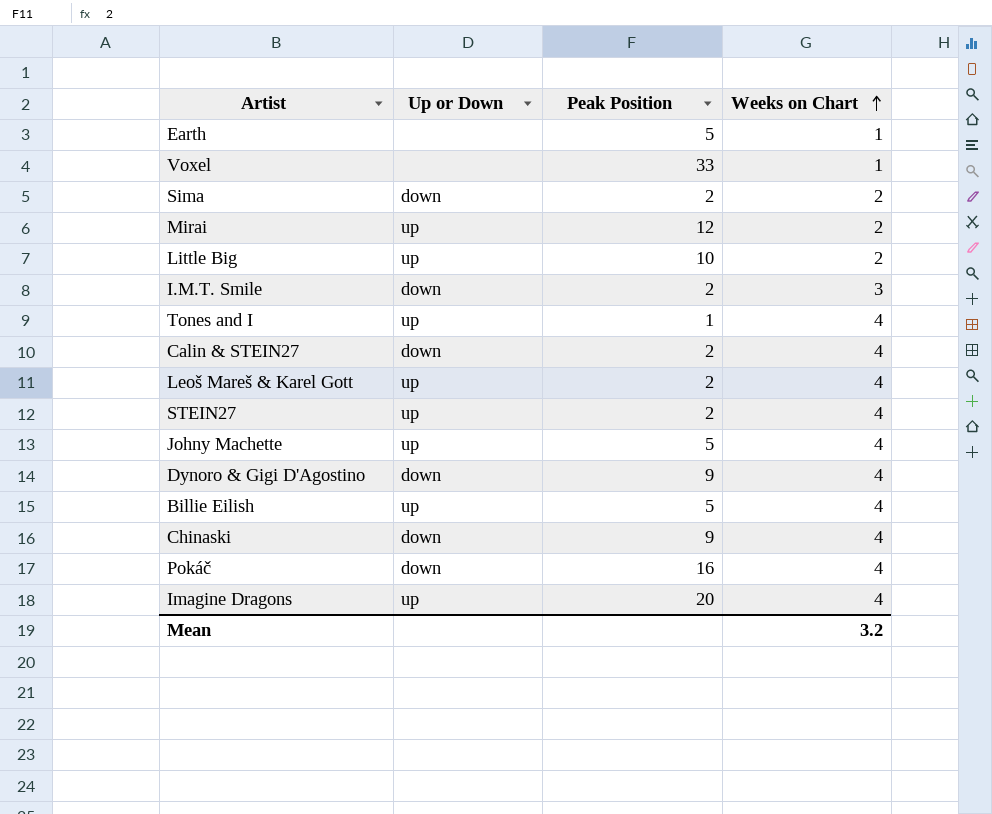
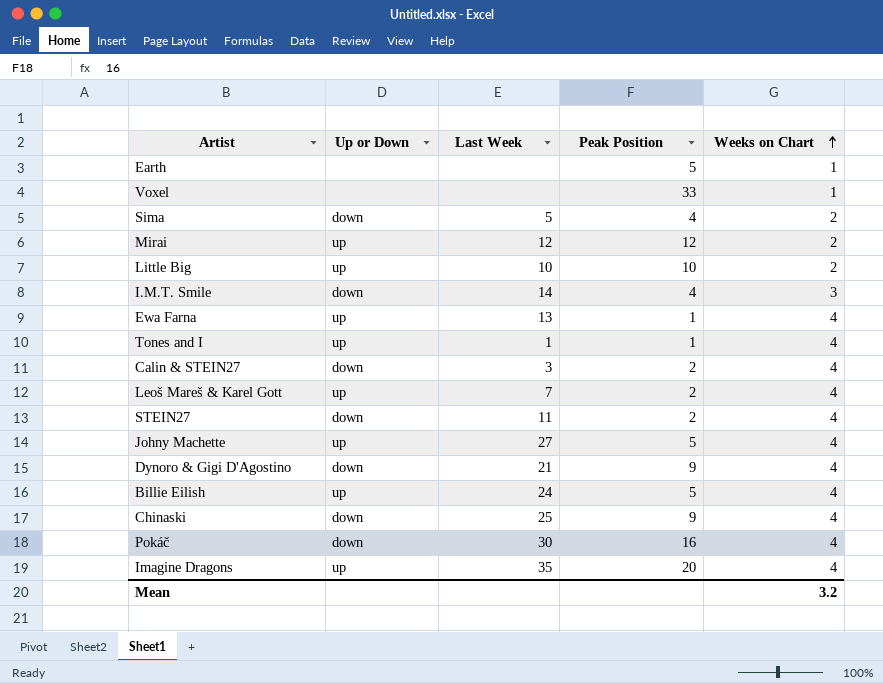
column Last Week | position: none -> 3
Sima | Peak Position: 2 -> 4
I.M.T. Smile | Peak Position: 2 -> 4
row Ewa Farna: none -> up | 13 | 1 | 4
STEIN27 | Up or Down: up -> down

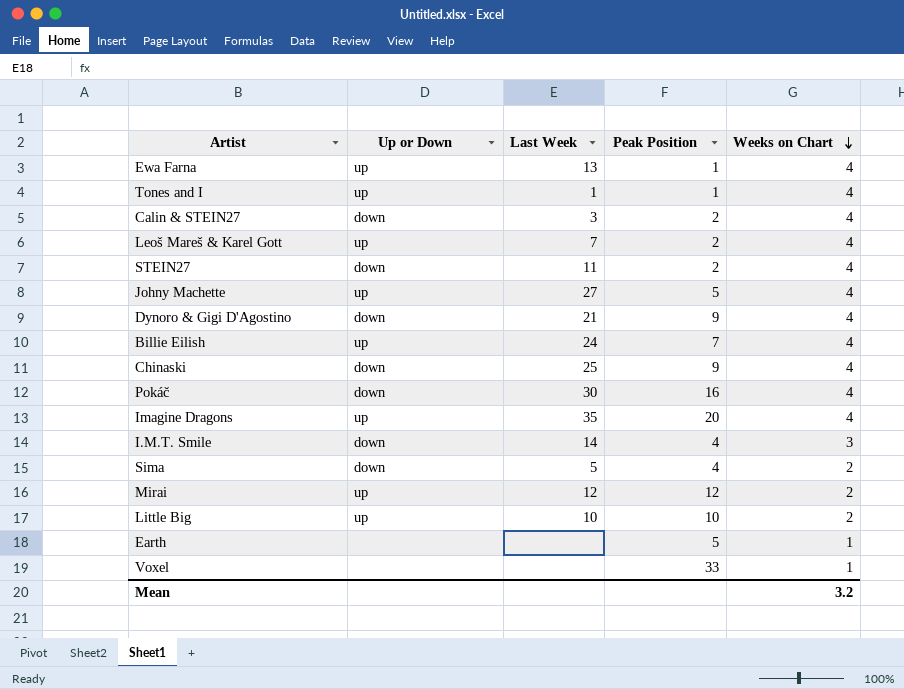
row order: Weeks on Chart ascending -> Weeks on Chart descending
Billie Eilish | Peak Position: 5 -> 7

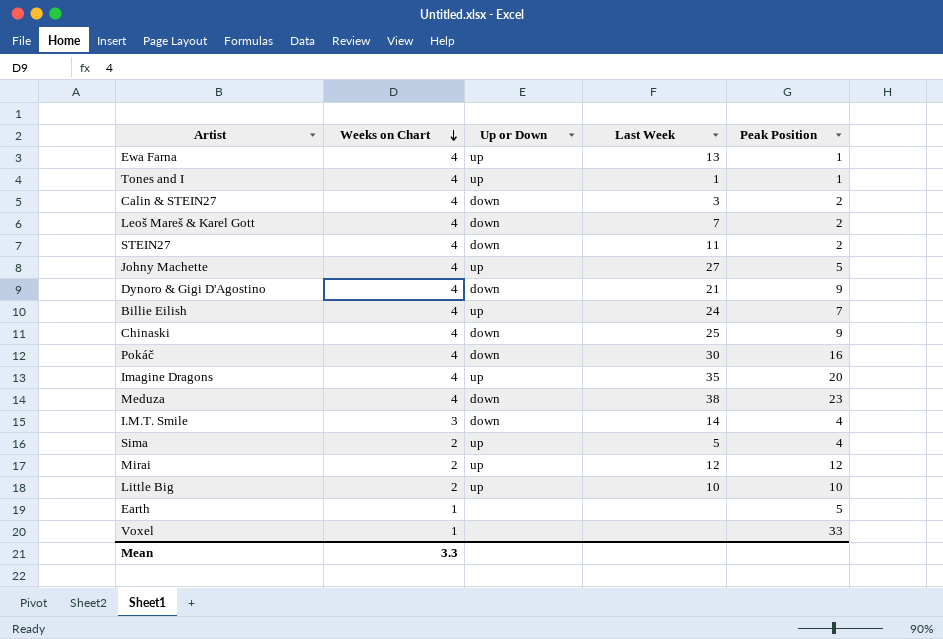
column Weeks on Chart | position: 5 -> 2
Leoš Mareš & Karel Gott | Up or Down: up -> down
row Meduza: none -> 4 | down | 38 | 23
Sima | Up or Down: down -> up
Mean | Weeks on Chart: 3.2 -> 3.3

